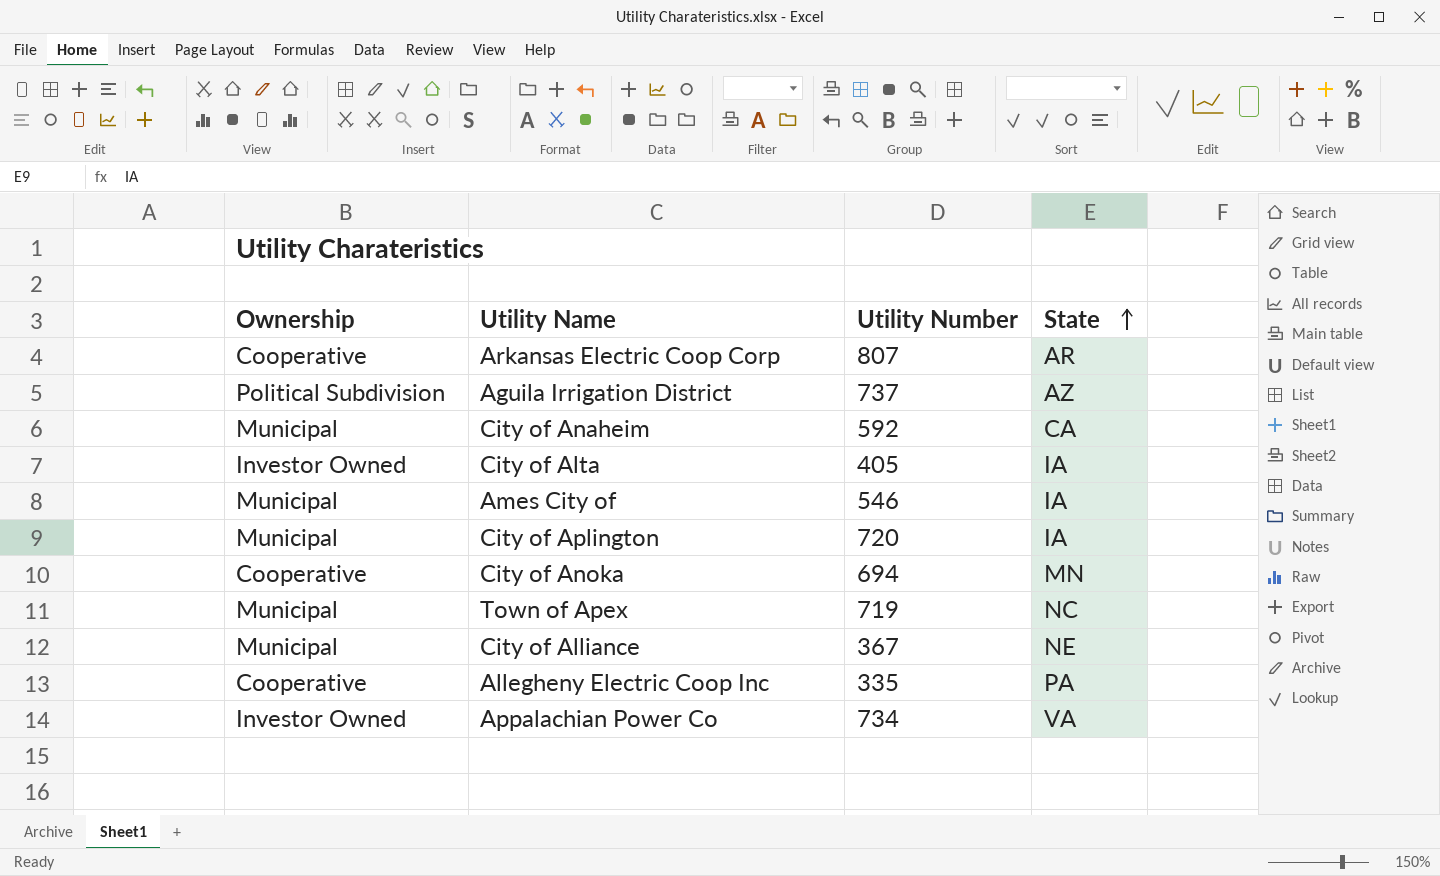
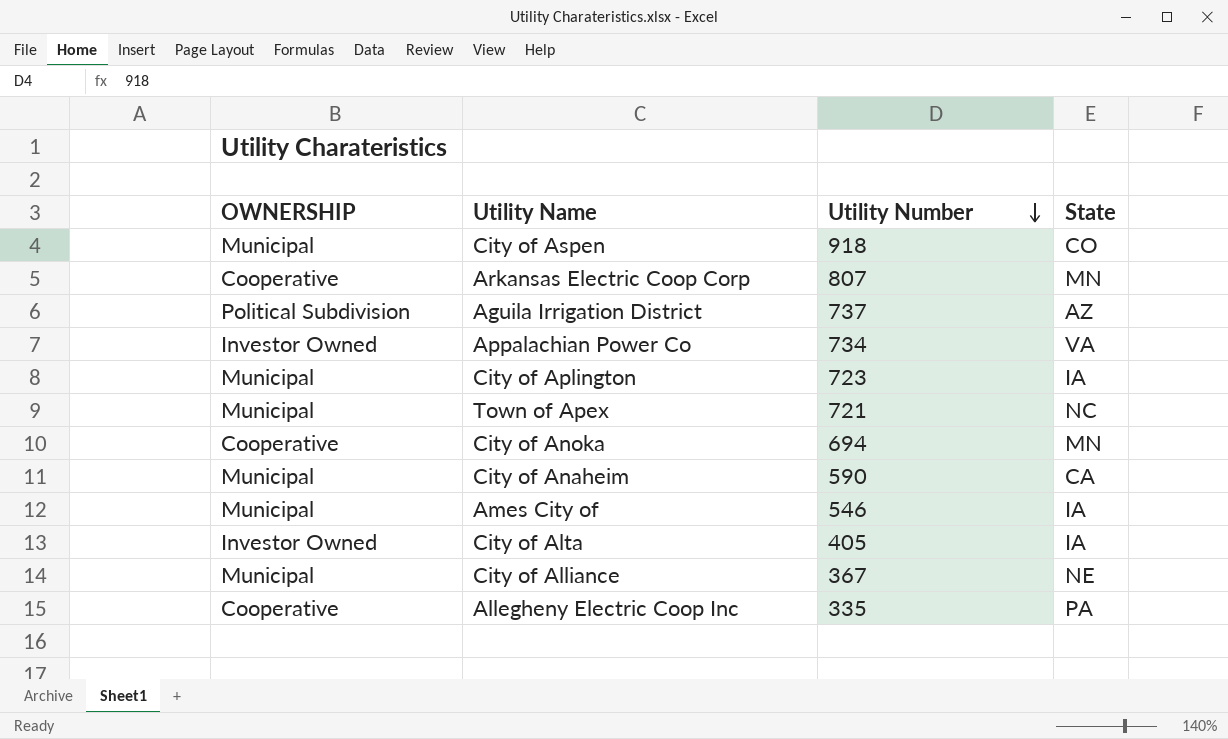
row order: State ascending -> Utility Number descending
column name: Ownership -> OWNERSHIP
row City of Aspen: none -> Municipal | 918 | CO
Arkansas Electric Coop Corp | State: AR -> MN
City of Aplington | Utility Number: 720 -> 723
Town of Apex | Utility Number: 719 -> 721
City of Anaheim | Utility Number: 592 -> 590

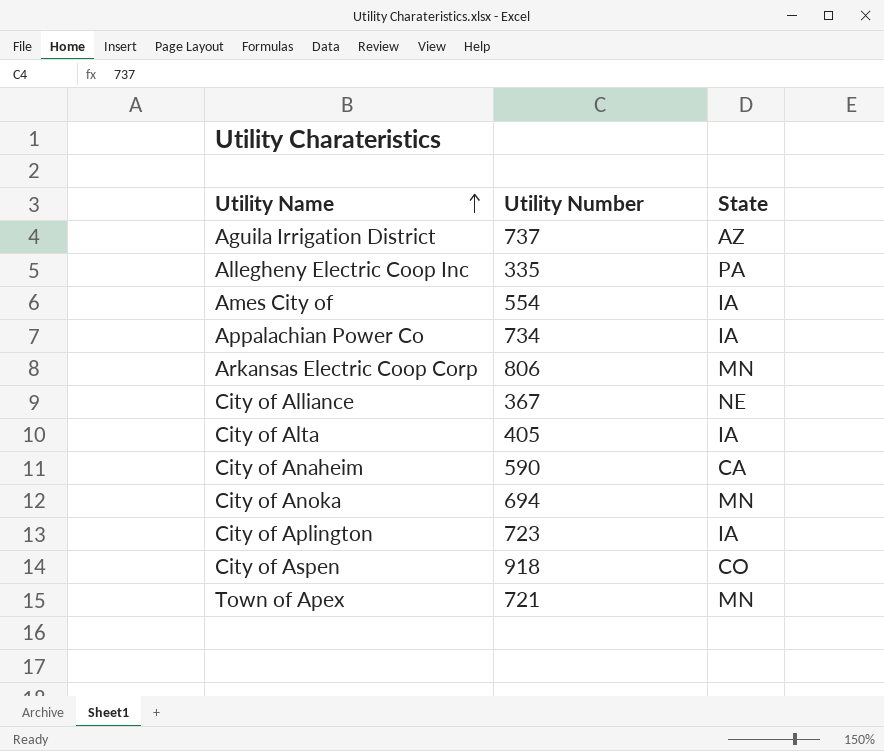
row order: Utility Number descending -> Utility Name ascending
column OWNERSHIP | position: 1 -> none
Ames City of | Utility Number: 546 -> 554
Appalachian Power Co | State: VA -> IA
Arkansas Electric Coop Corp | Utility Number: 807 -> 806
Town of Apex | State: NC -> MN

